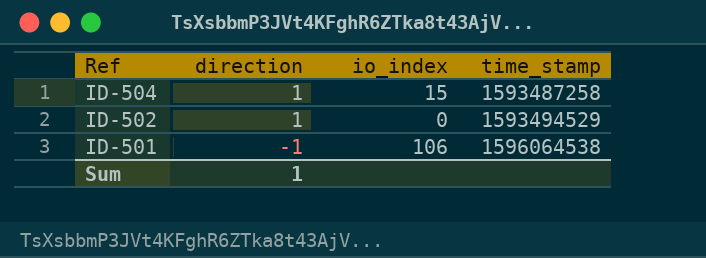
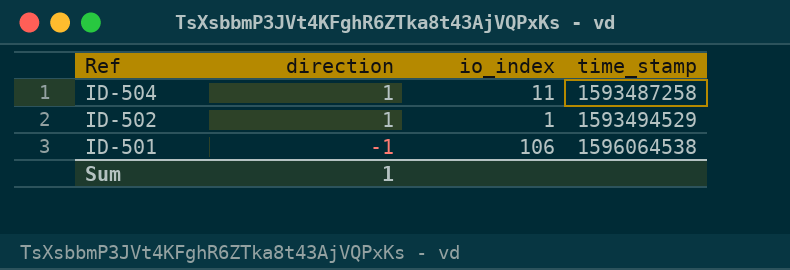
ID-504 | io_index: 15 -> 11
ID-502 | io_index: 0 -> 1

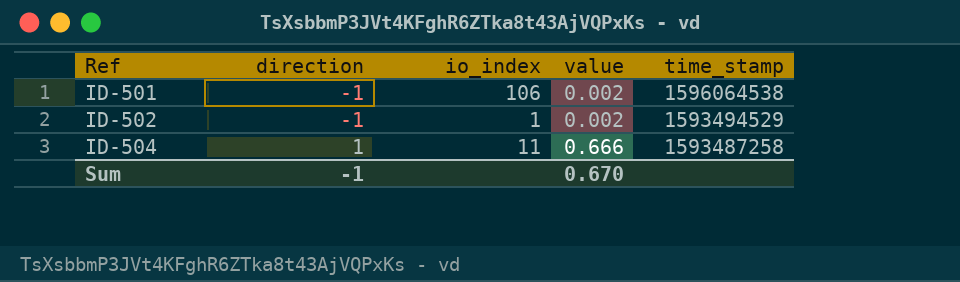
row order: Ref descending -> Ref ascending
column value | position: none -> 4
ID-502 | direction: 1 -> -1
Sum | direction: 1 -> -1

